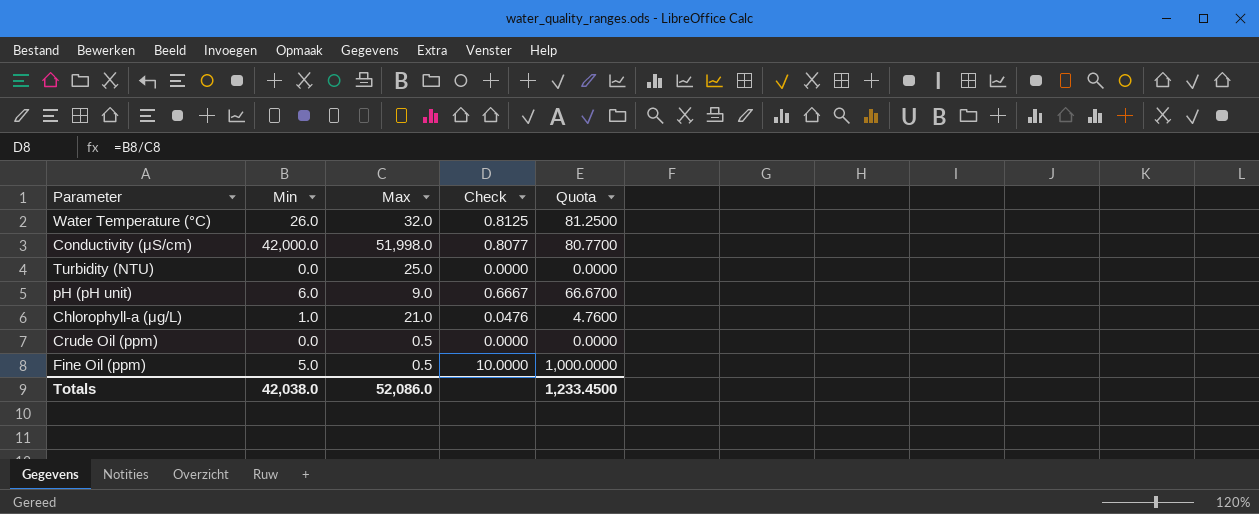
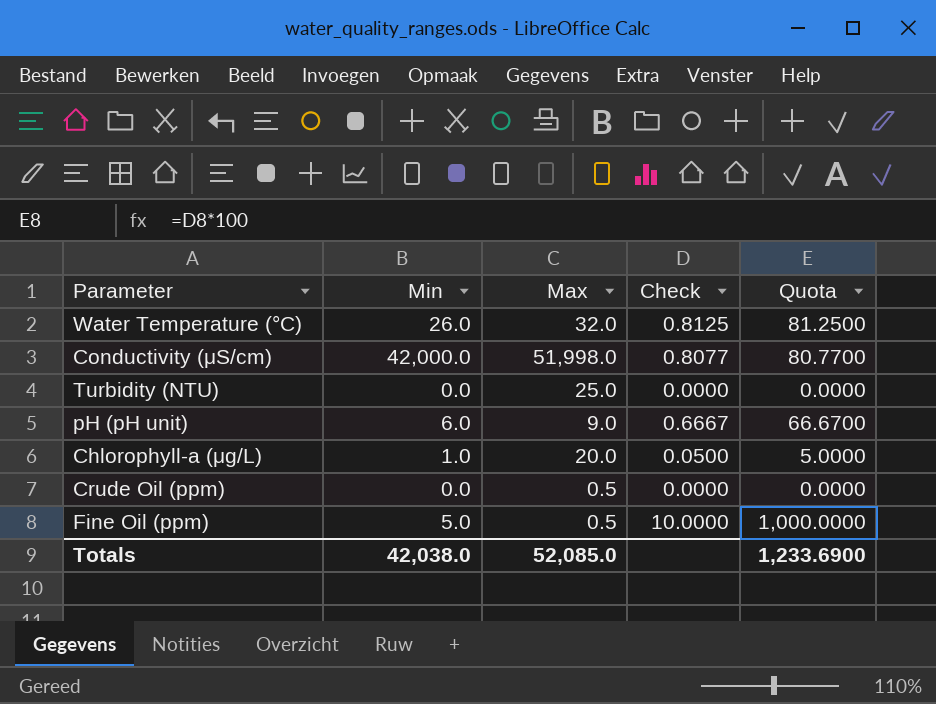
Chlorophyll-a (μg/L) | Max: 21.0 -> 20.0
Chlorophyll-a (μg/L) | Check: 0.0476 -> 0.0500
Chlorophyll-a (μg/L) | Quota: 4.7600 -> 5.0000
Totals | Max: 52,086.0 -> 52,085.0
Totals | Quota: 1,233.4500 -> 1,233.6900

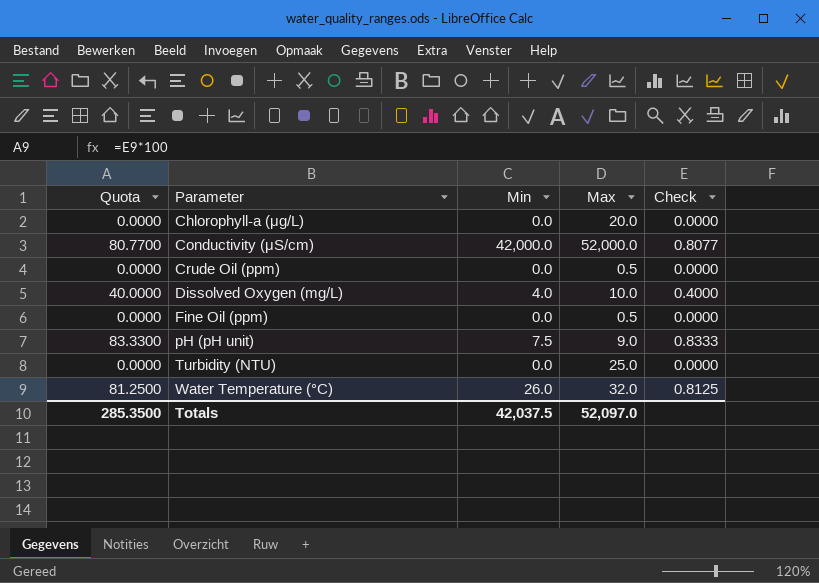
row order: none -> Parameter ascending
column Quota | position: 5 -> 1
Chlorophyll-a (μg/L) | Quota: 5.0000 -> 0.0000
Chlorophyll-a (μg/L) | Min: 1.0 -> 0.0
Chlorophyll-a (μg/L) | Check: 0.0500 -> 0.0000
Conductivity (μS/cm) | Max: 51,998.0 -> 52,000.0
row Dissolved Oxygen (mg/L): none -> 40.0000 | 4.0 | 10.0 | 0.4000
Fine Oil (ppm) | Quota: 1,000.0000 -> 0.0000
Fine Oil (ppm) | Min: 5.0 -> 0.0
Fine Oil (ppm) | Check: 10.0000 -> 0.0000
pH (pH unit) | Quota: 66.6700 -> 83.3300
pH (pH unit) | Min: 6.0 -> 7.5
pH (pH unit) | Check: 0.6667 -> 0.8333
Totals | Quota: 1,233.6900 -> 285.3500
Totals | Min: 42,038.0 -> 42,037.5
Totals | Max: 52,085.0 -> 52,097.0

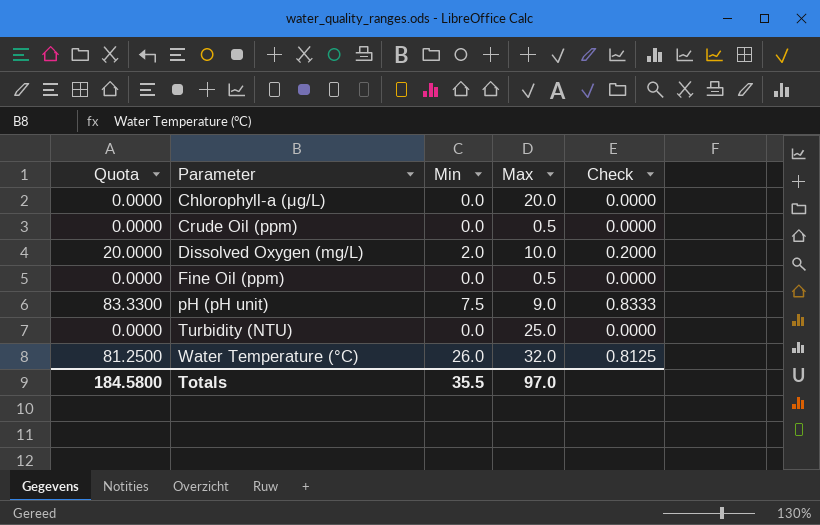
row Conductivity (μS/cm): 80.7700 | 42,000.0 | 52,000.0 | 0.8077 -> none
Dissolved Oxygen (mg/L) | Quota: 40.0000 -> 20.0000
Dissolved Oxygen (mg/L) | Min: 4.0 -> 2.0
Dissolved Oxygen (mg/L) | Check: 0.4000 -> 0.2000
Totals | Quota: 285.3500 -> 184.5800
Totals | Min: 42,037.5 -> 35.5
Totals | Max: 52,097.0 -> 97.0

